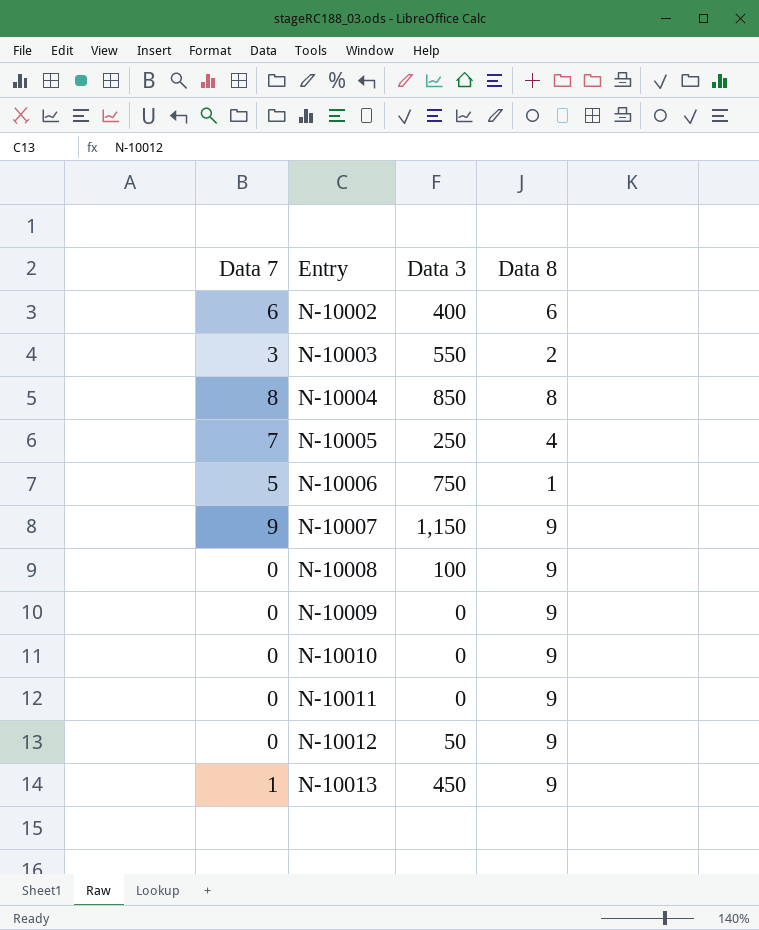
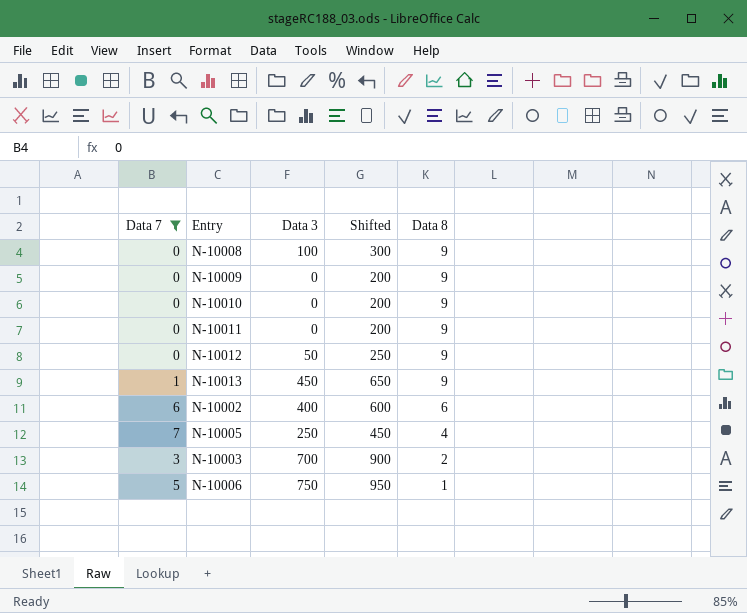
filter: none -> Data 7 <= 7
row order: Entry ascending -> Data 8 descending
column Shifted | formula: none -> [Data 3] + 200
N-10003 | Data 3: 550 -> 700

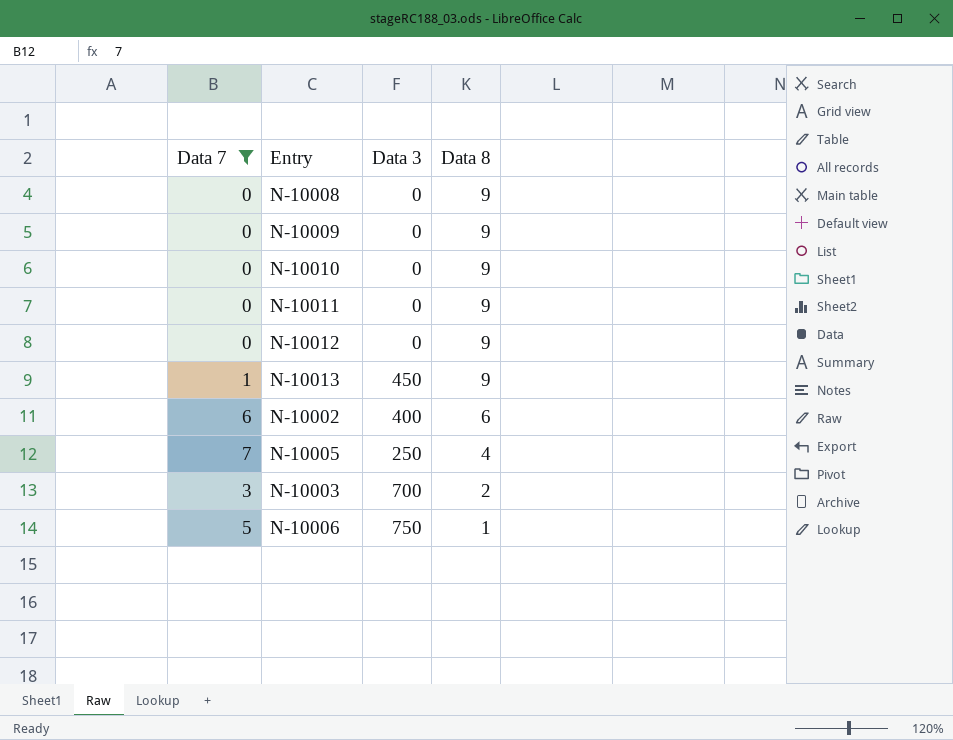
column Shifted | formula: [Data 3] + 200 -> none
N-10008 | Data 3: 100 -> 0
N-10012 | Data 3: 50 -> 0

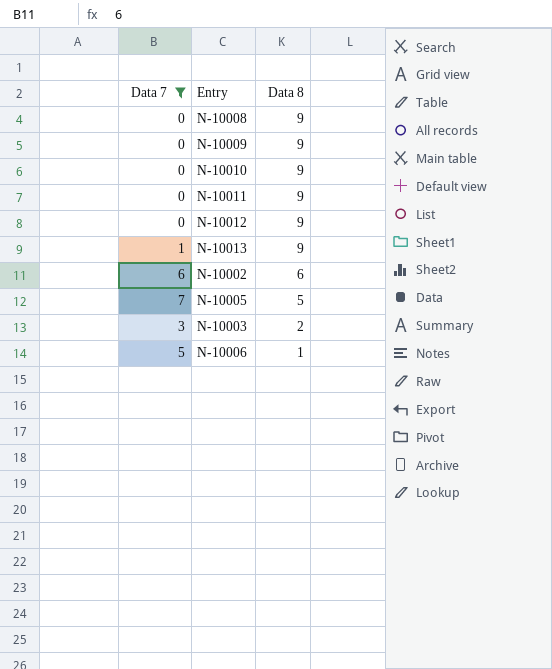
column Data 3 | position: 3 -> none
N-10005 | Data 8: 4 -> 5

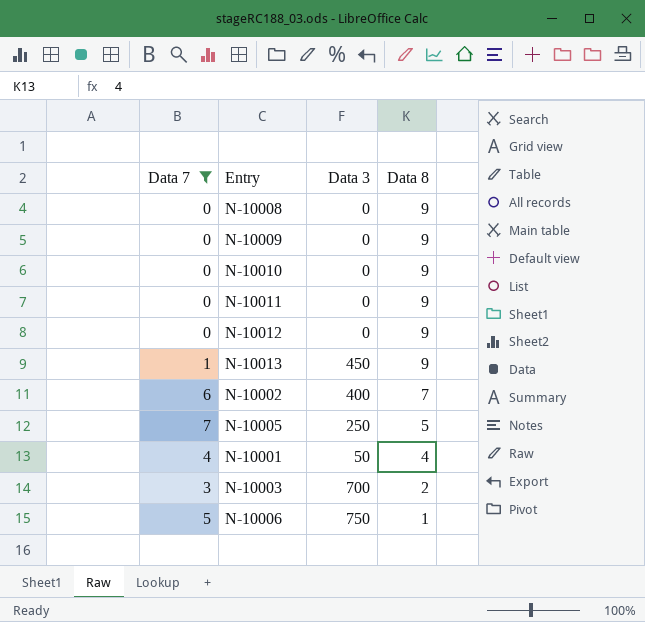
column Data 3 | position: none -> 3
N-10002 | Data 8: 6 -> 7
row N-10001: none -> 4 | 50 | 4

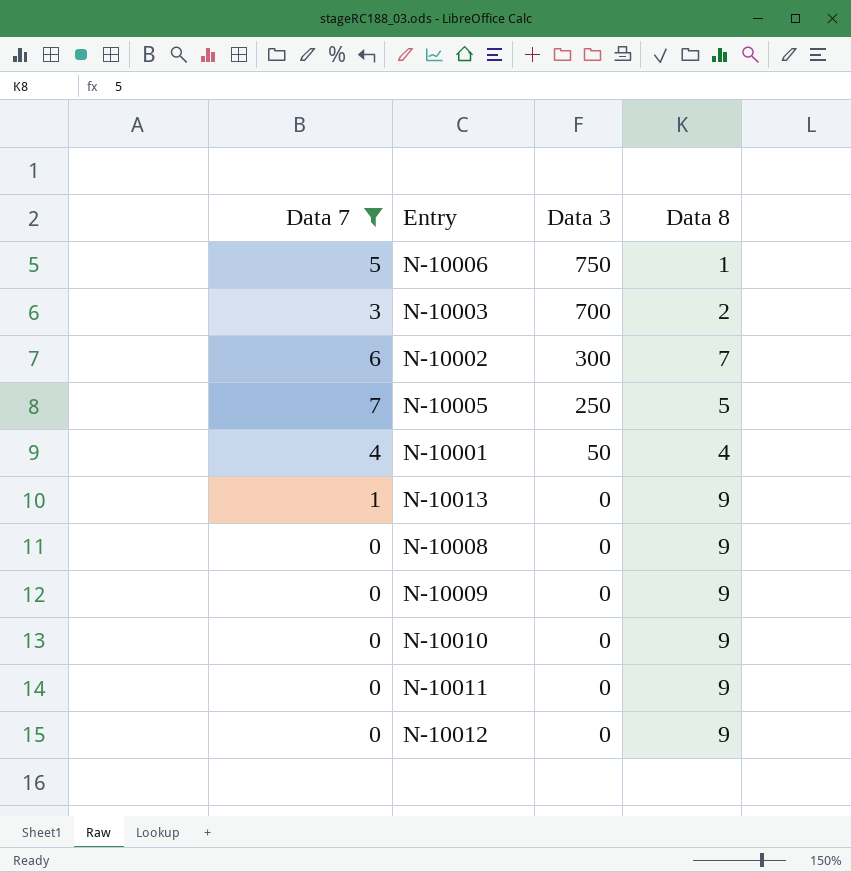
row order: Data 8 descending -> Data 3 descending
N-10002 | Data 3: 400 -> 300
N-10013 | Data 3: 450 -> 0

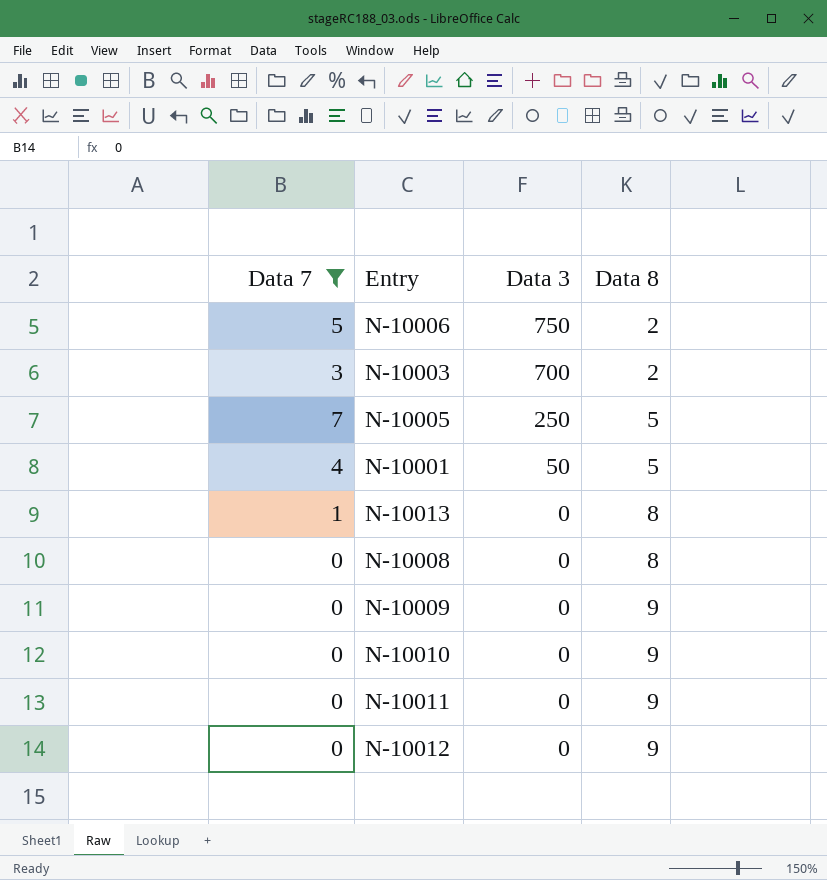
row N-10002: 6 | 300 | 7 -> none
N-10006 | Data 8: 1 -> 2
N-10001 | Data 8: 4 -> 5
N-10013 | Data 8: 9 -> 8
N-10008 | Data 8: 9 -> 8

